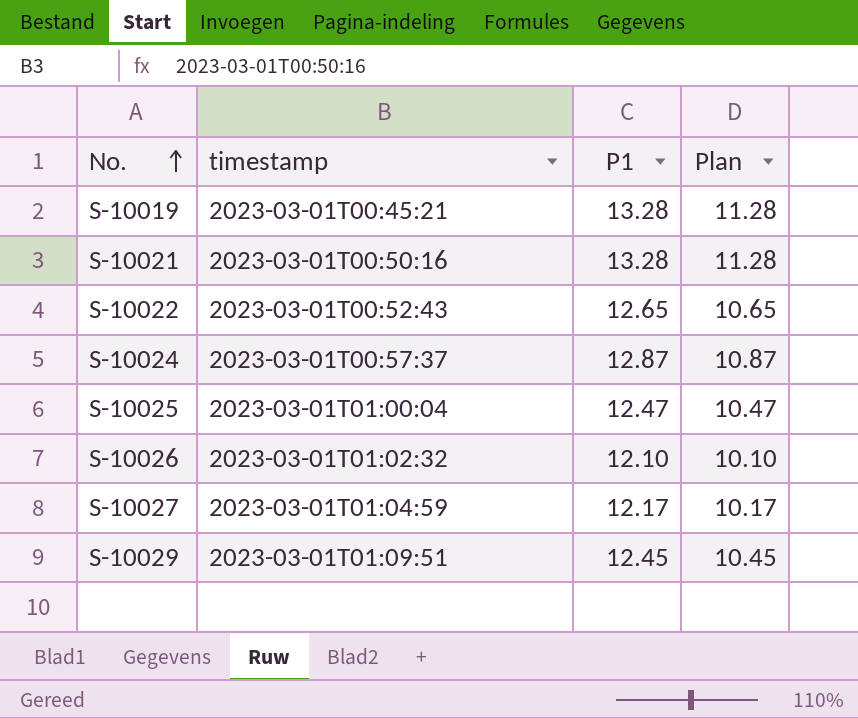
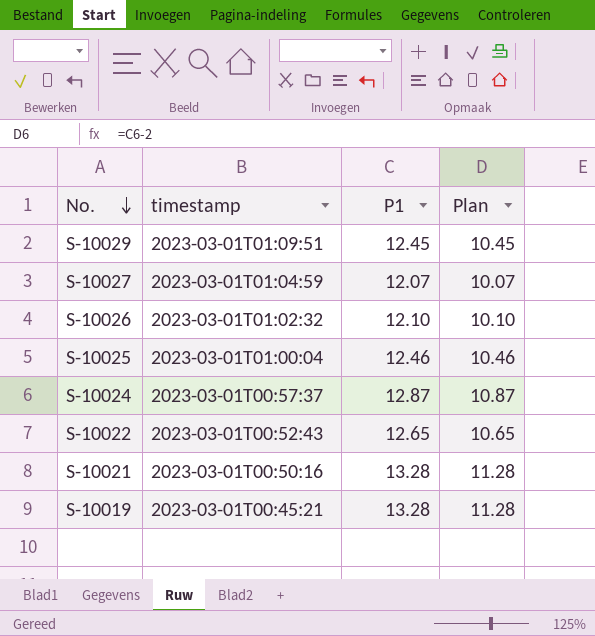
row order: No. ascending -> No. descending
S-10027 | P1: 12.17 -> 12.07
S-10027 | Plan: 10.17 -> 10.07
S-10025 | P1: 12.47 -> 12.46
S-10025 | Plan: 10.47 -> 10.46

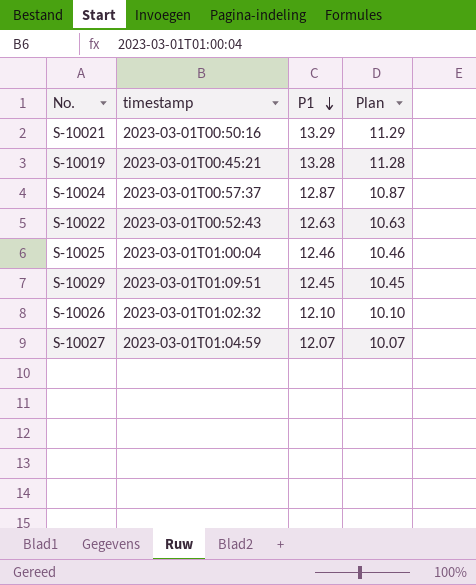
row order: No. descending -> P1 descending
S-10021 | P1: 13.28 -> 13.29
S-10021 | Plan: 11.28 -> 11.29
S-10022 | P1: 12.65 -> 12.63
S-10022 | Plan: 10.65 -> 10.63

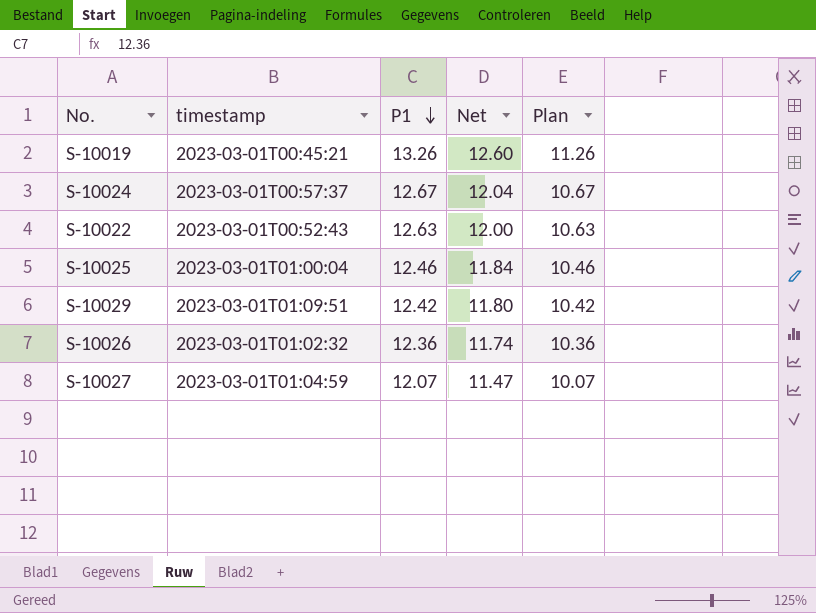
column Net | formula: none -> [P1] * 0.95
row S-10021: 2023-03-01T00:50:16 | 13.29 | 11.29 -> none
S-10019 | P1: 13.28 -> 13.26
S-10019 | Plan: 11.28 -> 11.26
S-10024 | P1: 12.87 -> 12.67
S-10024 | Plan: 10.87 -> 10.67
S-10029 | P1: 12.45 -> 12.42
S-10029 | Plan: 10.45 -> 10.42
S-10026 | P1: 12.10 -> 12.36
S-10026 | Plan: 10.10 -> 10.36

